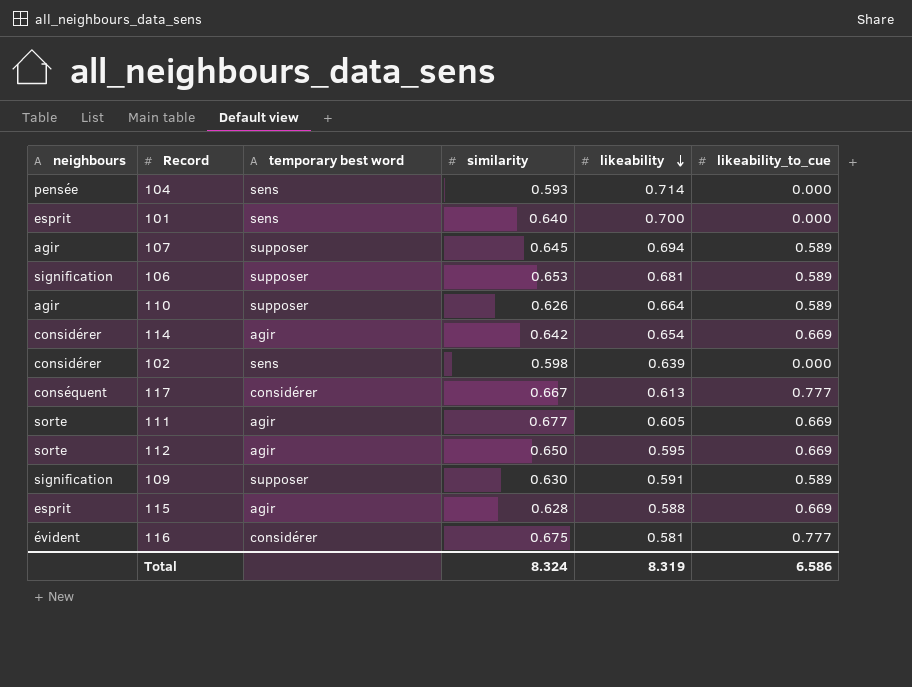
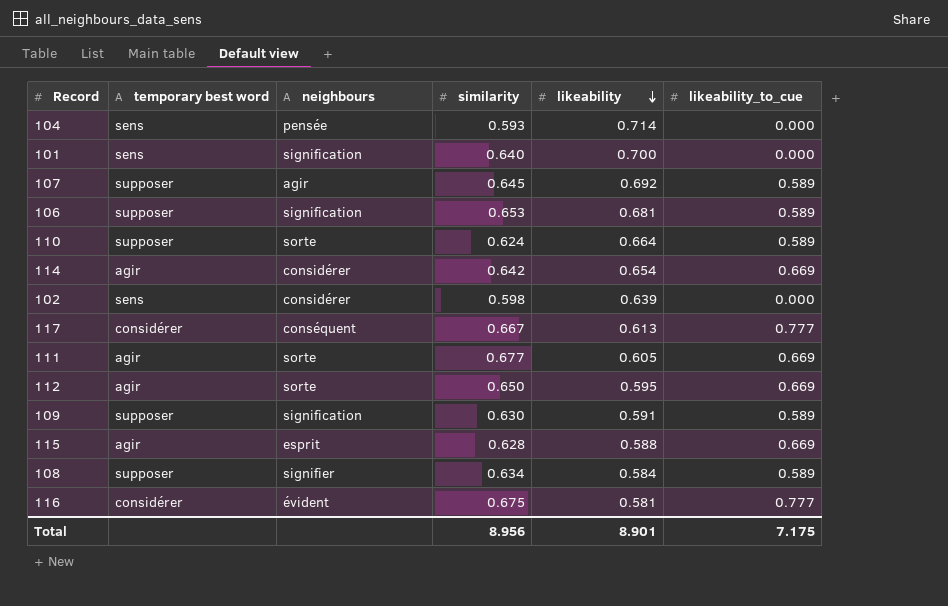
column neighbours | position: 1 -> 3
101 | neighbours: esprit -> signification
107 | likeability: 0.694 -> 0.692
110 | neighbours: agir -> sorte
110 | similarity: 0.626 -> 0.624
row 108: none -> supposer | signifier | 0.634 | 0.584 | 0.589
Total | similarity: 8.324 -> 8.956
Total | likeability: 8.319 -> 8.901
Total | likeability_to_cue: 6.586 -> 7.175

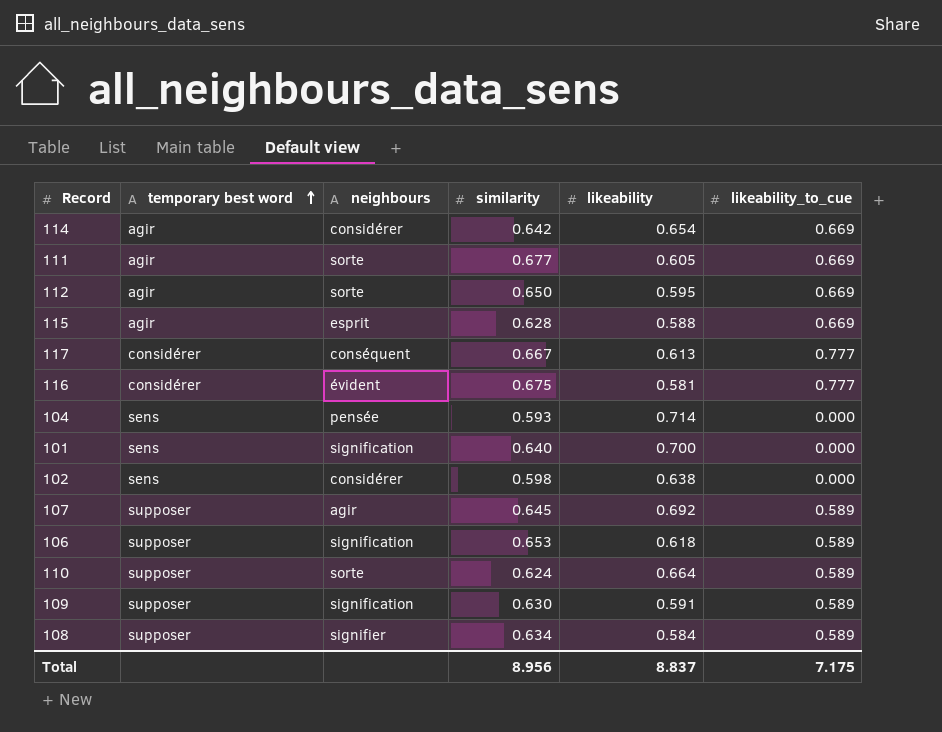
row order: likeability descending -> temporary best word ascending
102 | likeability: 0.639 -> 0.638
106 | likeability: 0.681 -> 0.618
Total | likeability: 8.901 -> 8.837

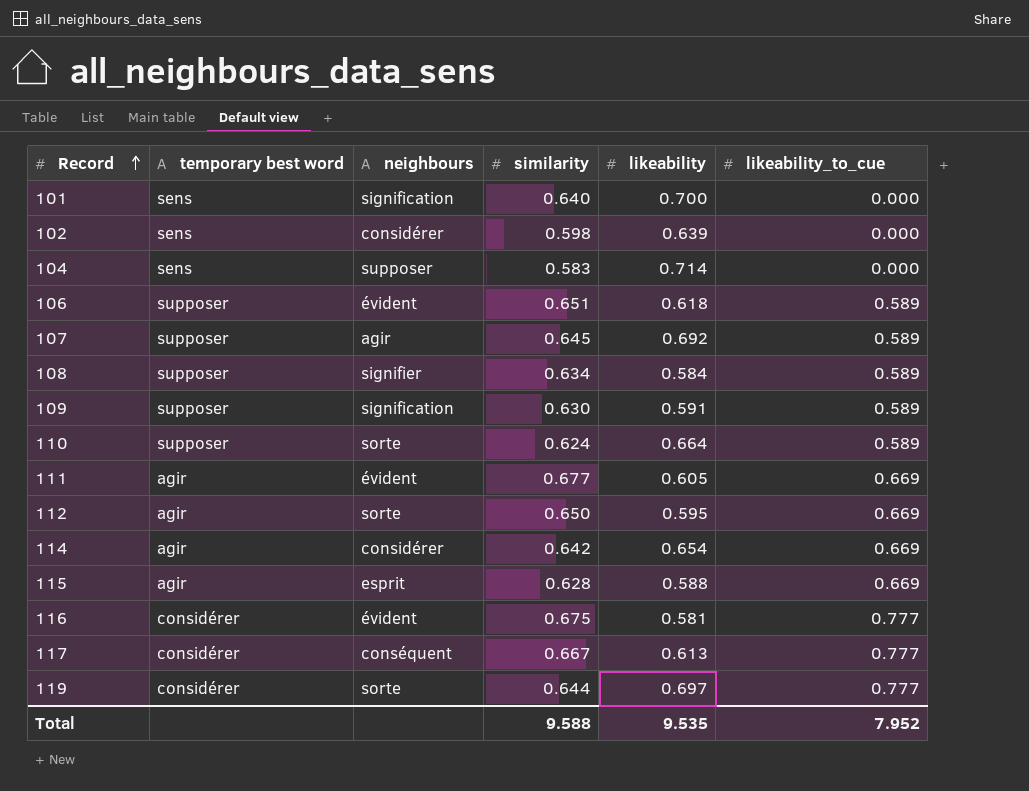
row order: temporary best word ascending -> Record ascending
102 | likeability: 0.638 -> 0.639
104 | neighbours: pensée -> supposer
104 | similarity: 0.593 -> 0.583
106 | neighbours: signification -> évident
106 | similarity: 0.653 -> 0.651
111 | neighbours: sorte -> évident
row 119: none -> considérer | sorte | 0.644 | 0.697 | 0.777
Total | similarity: 8.956 -> 9.588
Total | likeability: 8.837 -> 9.535
Total | likeability_to_cue: 7.175 -> 7.952

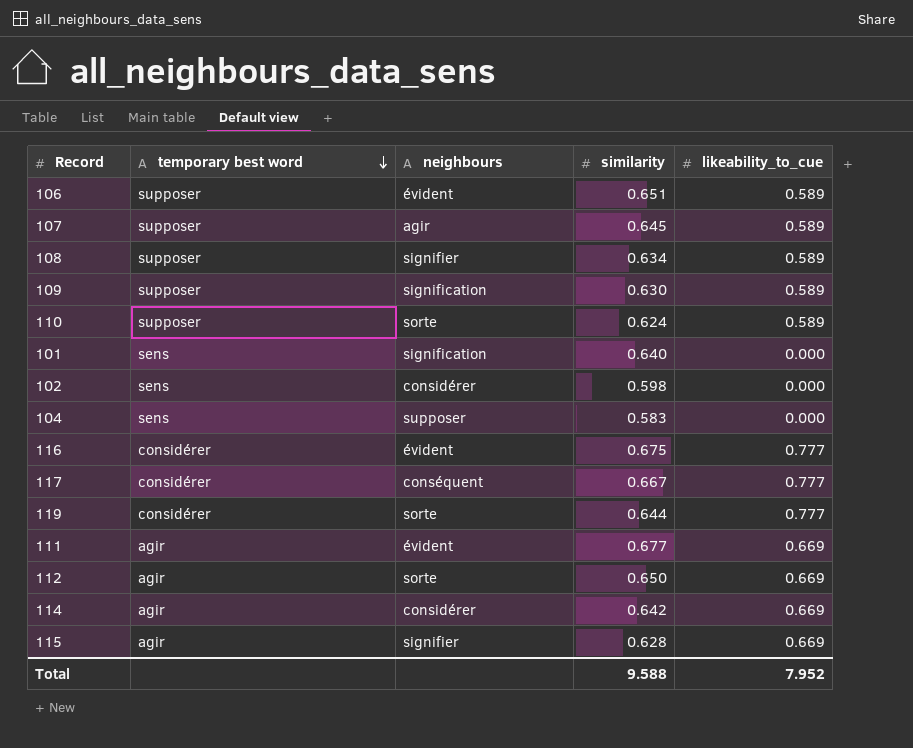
row order: Record ascending -> temporary best word descending
column likeability | position: 5 -> none
115 | neighbours: esprit -> signifier

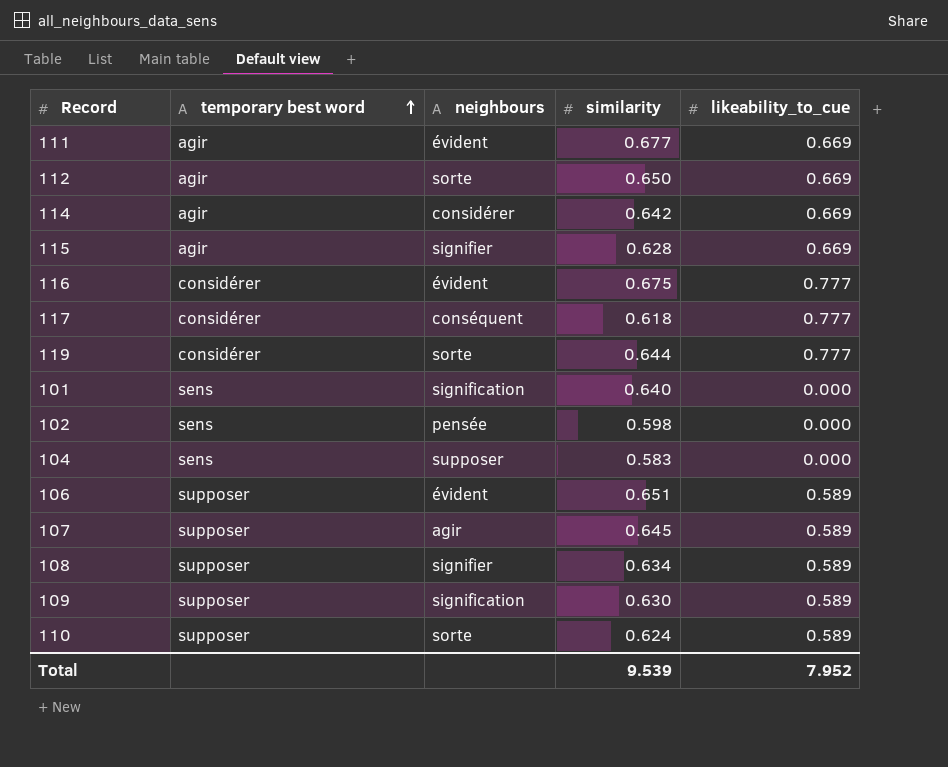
row order: temporary best word descending -> temporary best word ascending
117 | similarity: 0.667 -> 0.618
102 | neighbours: considérer -> pensée
Total | similarity: 9.588 -> 9.539

